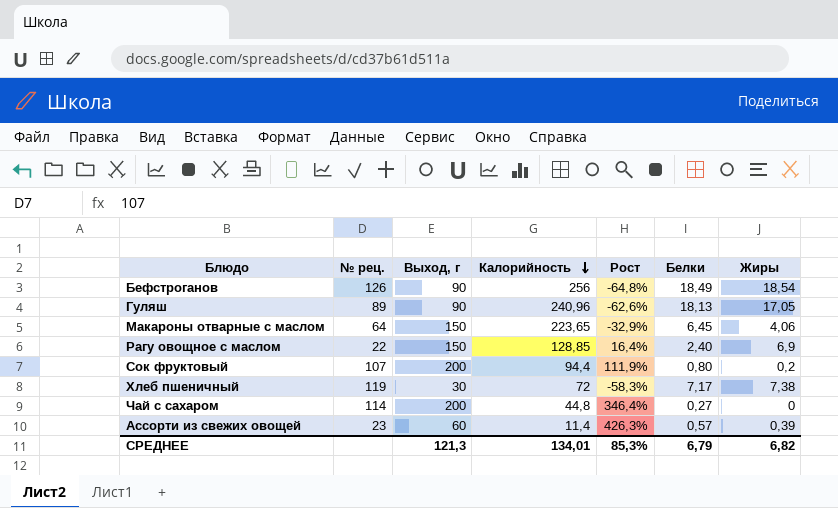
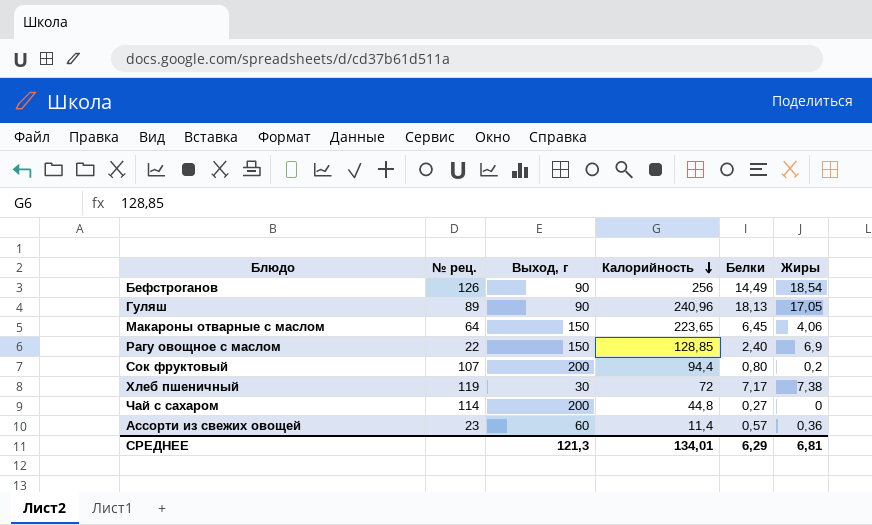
column Рост | formula: ([Выход, г] - [Калорийность]) / [Калорийность] -> none
Бефстроганов | Белки: 18,49 -> 14,49
Ассорти из свежих овощей | Жиры: 0,39 -> 0,36
СРЕДНЕЕ | Белки: 6,79 -> 6,29
СРЕДНЕЕ | Жиры: 6,82 -> 6,81

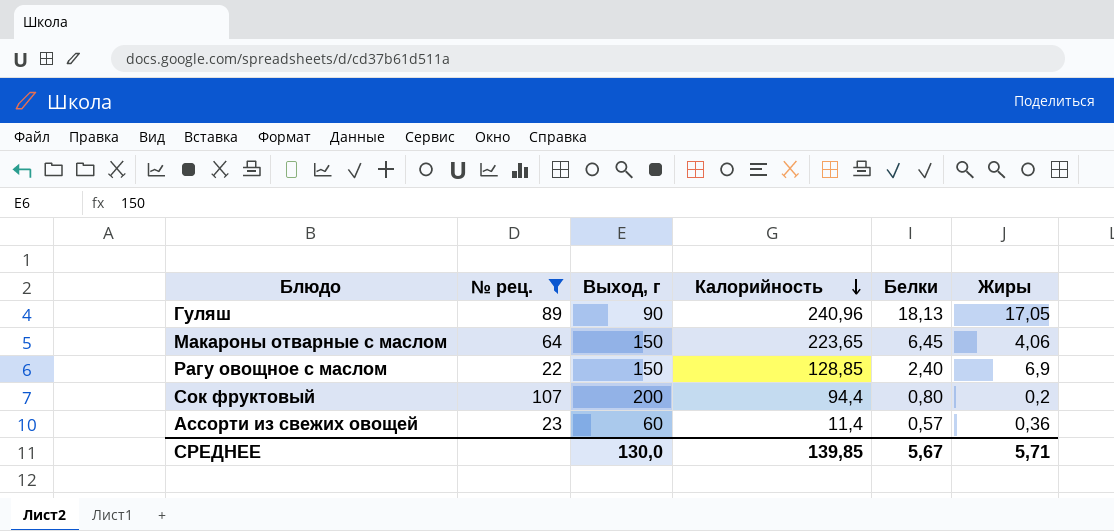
filter: none -> № рец. <= 107
СРЕДНЕЕ | Выход, г: 121,3 -> 130,0
СРЕДНЕЕ | Калорийность: 134,01 -> 139,85
СРЕДНЕЕ | Белки: 6,29 -> 5,67
СРЕДНЕЕ | Жиры: 6,81 -> 5,71

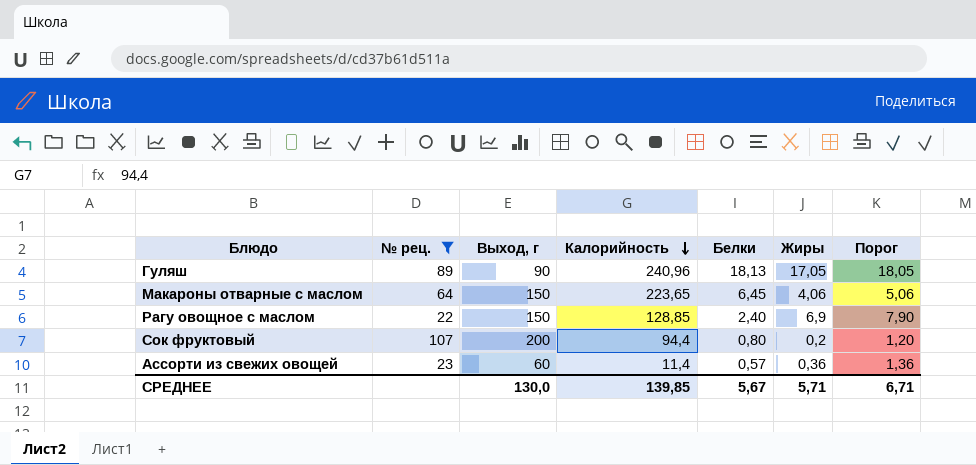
column Порог | formula: none -> [Жиры] + 1

